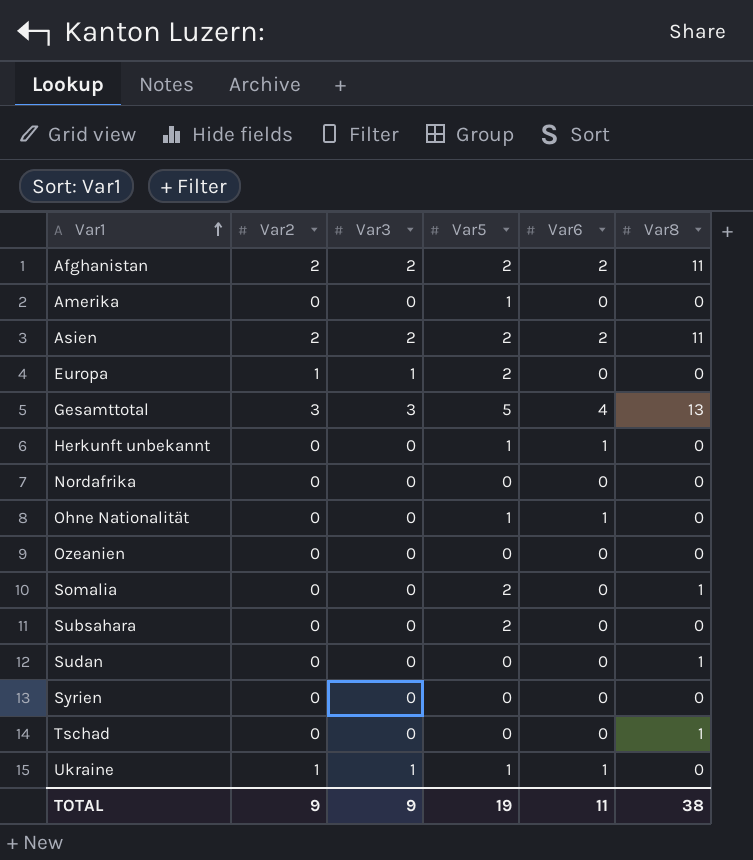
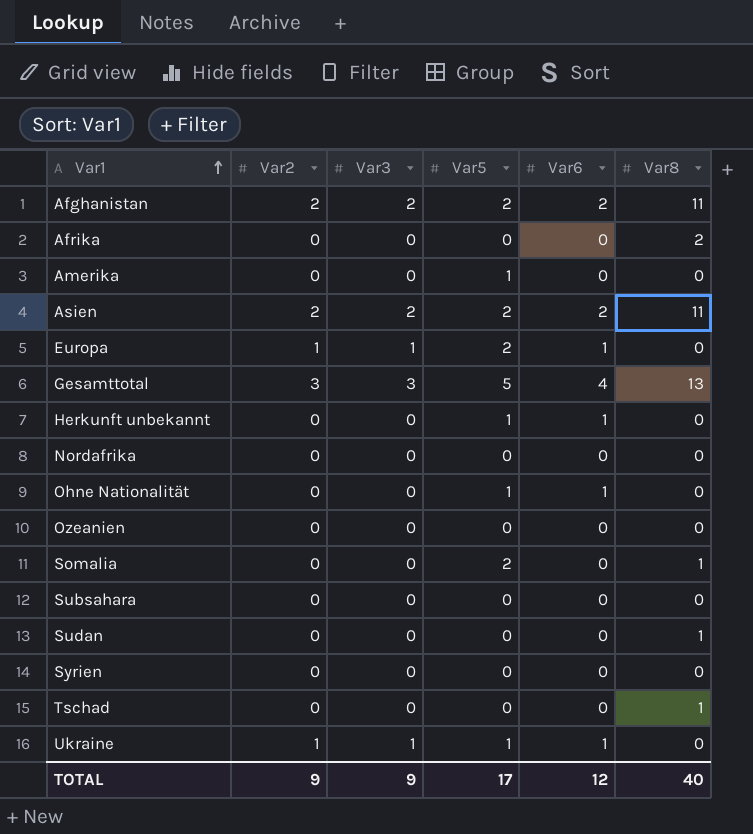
row Afrika: none -> 0 | 0 | 0 | 0 | 2
Europa | Var6: 0 -> 1
Subsahara | Var5: 2 -> 0
TOTAL | Var5: 19 -> 17
TOTAL | Var6: 11 -> 12
TOTAL | Var8: 38 -> 40

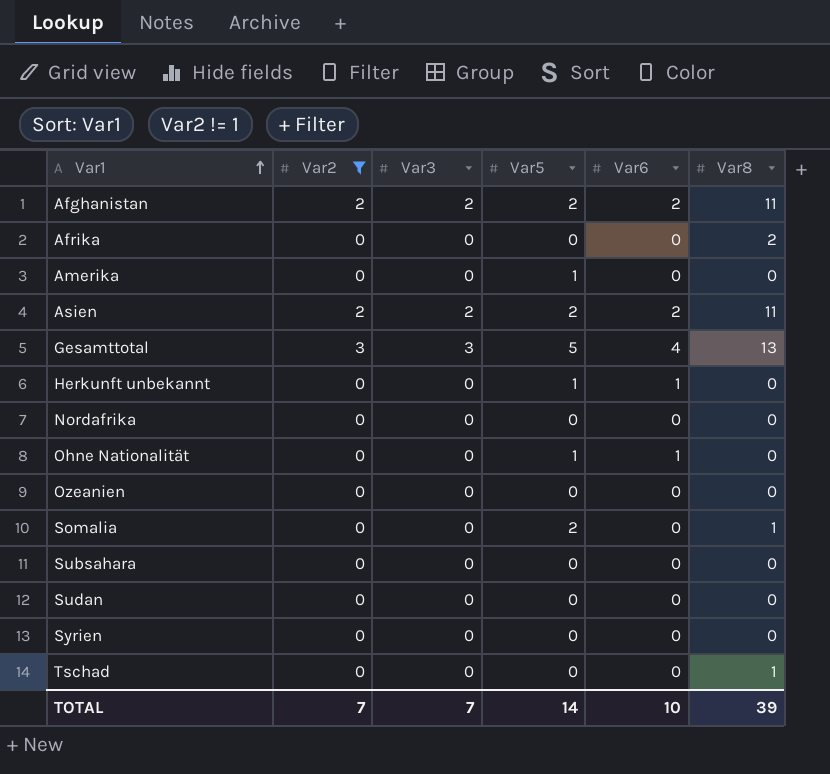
filter: none -> Var2 != 1
Sudan | Var8: 1 -> 0
TOTAL | Var2: 9 -> 7
TOTAL | Var3: 9 -> 7
TOTAL | Var5: 17 -> 14
TOTAL | Var6: 12 -> 10
TOTAL | Var8: 40 -> 39

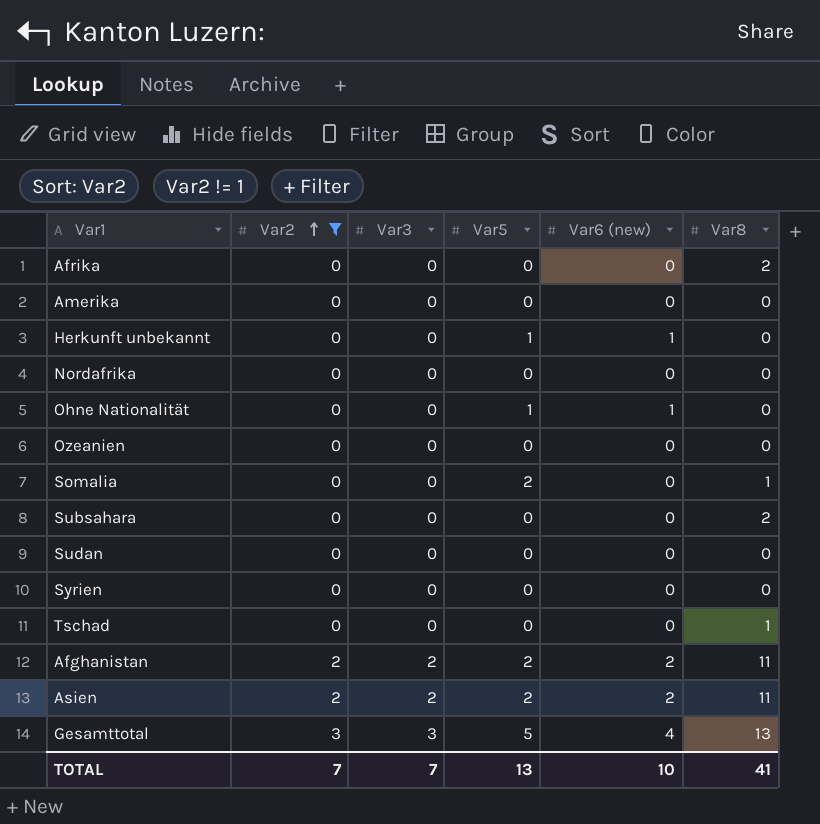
row order: Var1 ascending -> Var2 ascending
column name: Var6 -> Var6 (new)
Amerika | Var5: 1 -> 0
Subsahara | Var8: 0 -> 2
TOTAL | Var5: 14 -> 13
TOTAL | Var8: 39 -> 41

